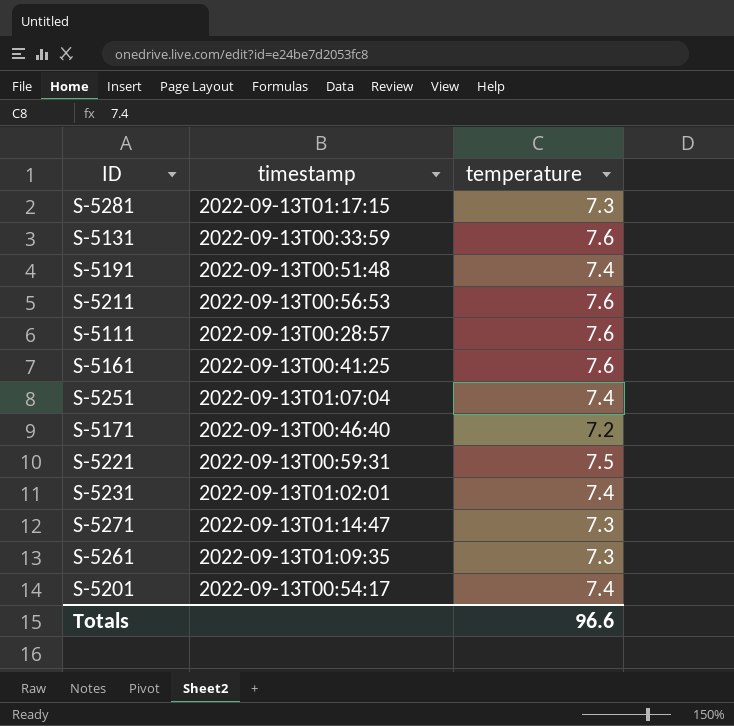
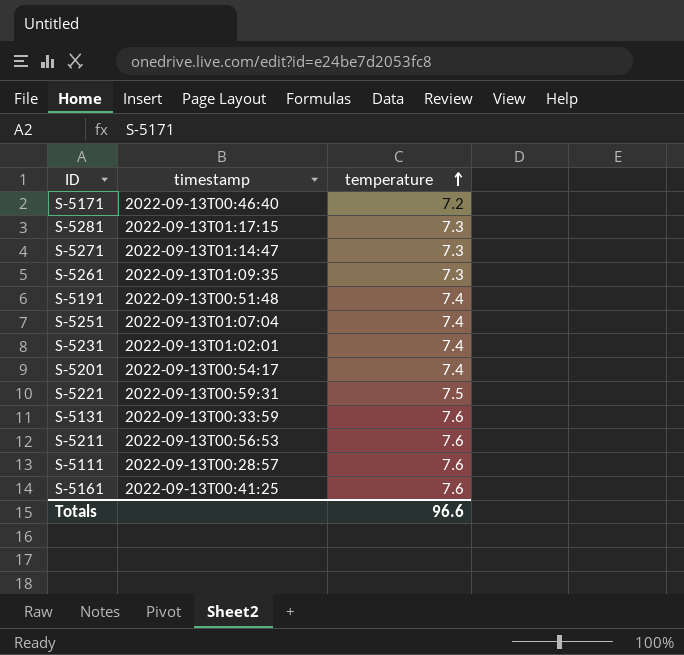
row order: none -> temperature ascending

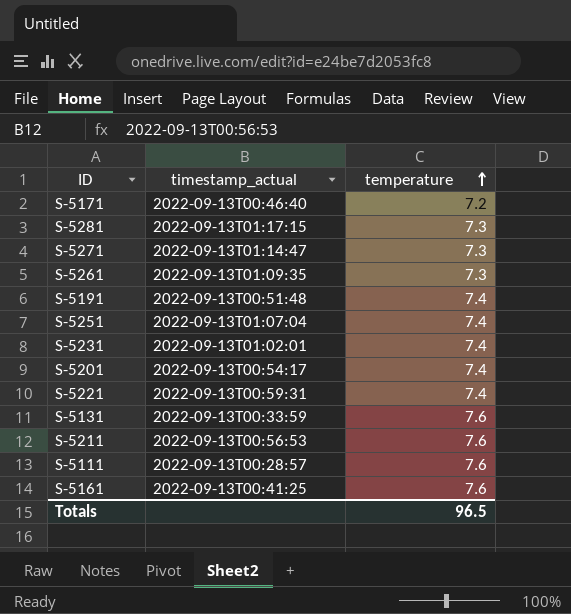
column name: timestamp -> timestamp_actual
S-5221 | temperature: 7.5 -> 7.4
Totals | temperature: 96.6 -> 96.5

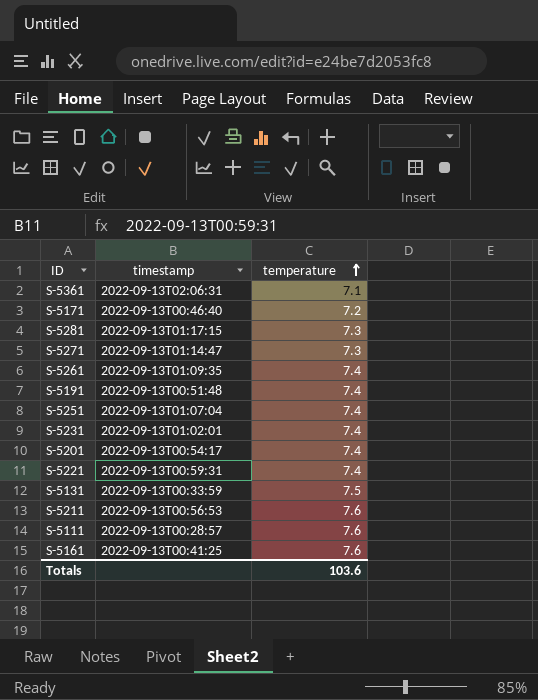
column name: timestamp_actual -> timestamp
row S-5361: none -> 2022-09-13T02:06:31 | 7.1
S-5261 | temperature: 7.3 -> 7.4
S-5131 | temperature: 7.6 -> 7.5
Totals | temperature: 96.5 -> 103.6

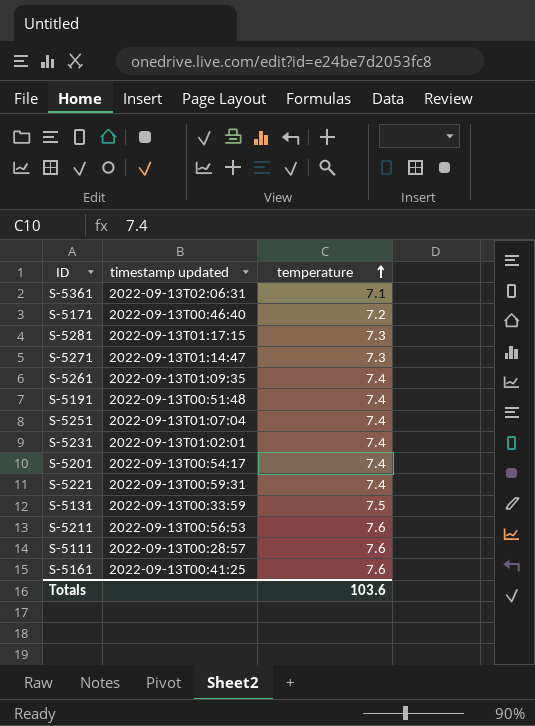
column name: timestamp -> timestamp updated

